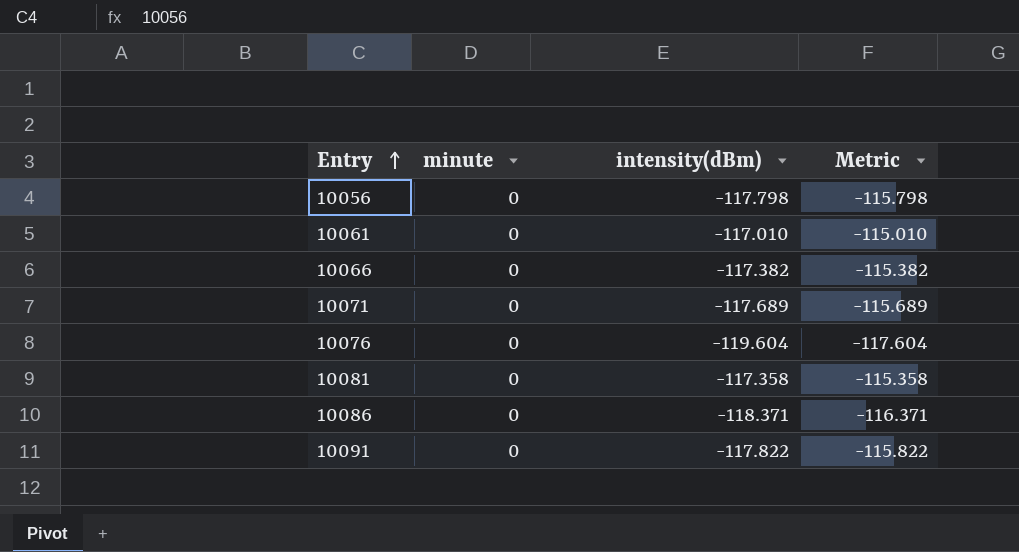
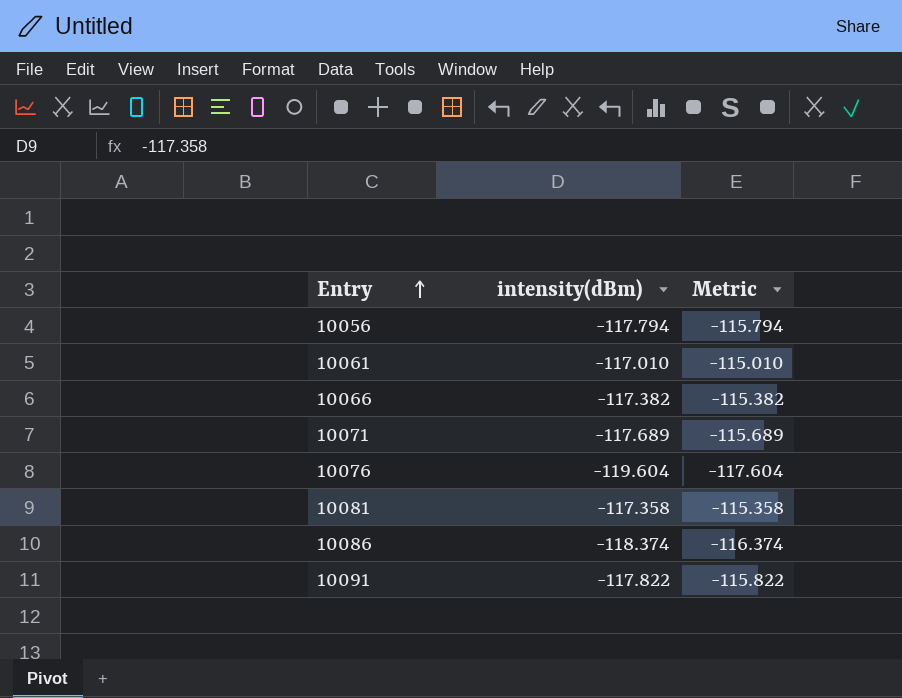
column minute | position: 2 -> none
10056 | intensity(dBm): -117.798 -> -117.794
10056 | Metric: -115.798 -> -115.794
10086 | intensity(dBm): -118.371 -> -118.374
10086 | Metric: -116.371 -> -116.374

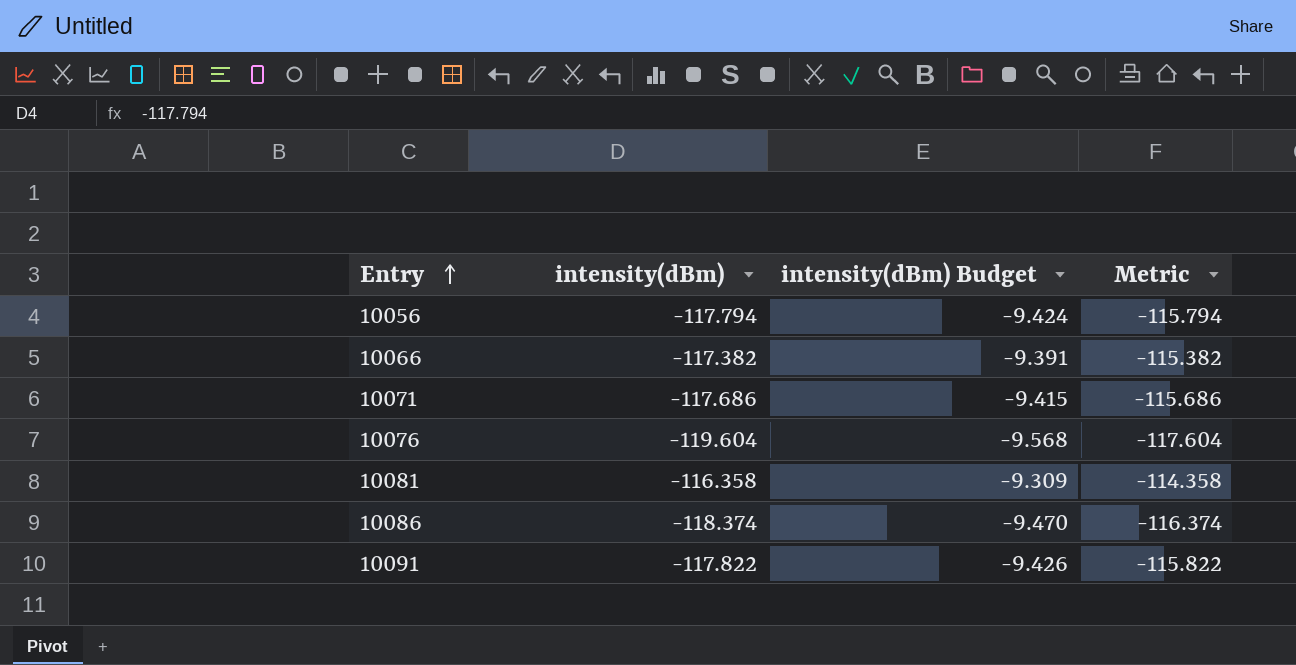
column intensity(dBm) Budget | formula: none -> [intensity(dBm)] * 0.08
row 10061: -117.010 | -115.010 -> none
10071 | intensity(dBm): -117.689 -> -117.686
10071 | Metric: -115.689 -> -115.686
10081 | intensity(dBm): -117.358 -> -116.358
10081 | Metric: -115.358 -> -114.358

